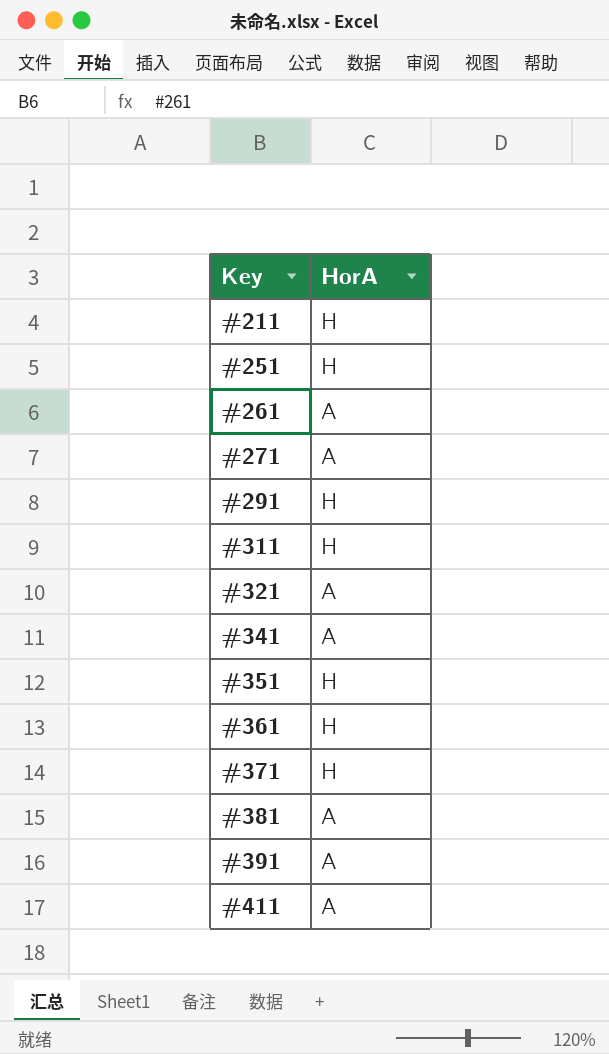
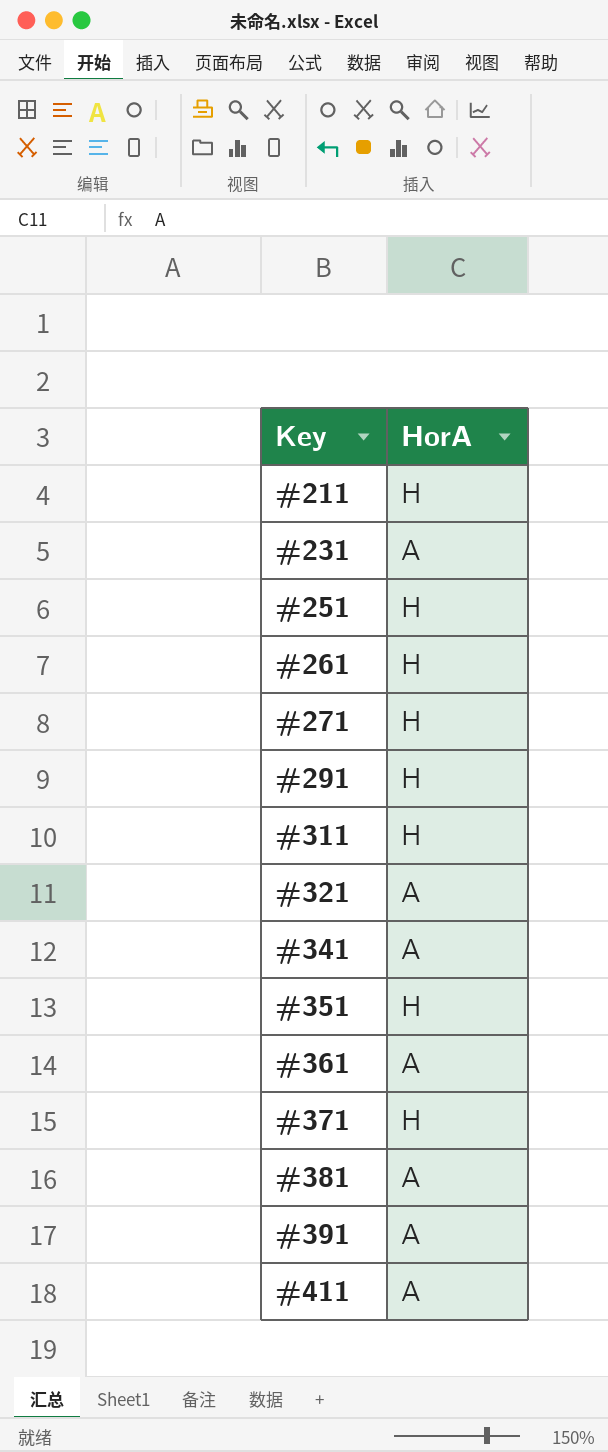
row #231: none -> A
#261 | HorA: A -> H
#271 | HorA: A -> H
#361 | HorA: H -> A

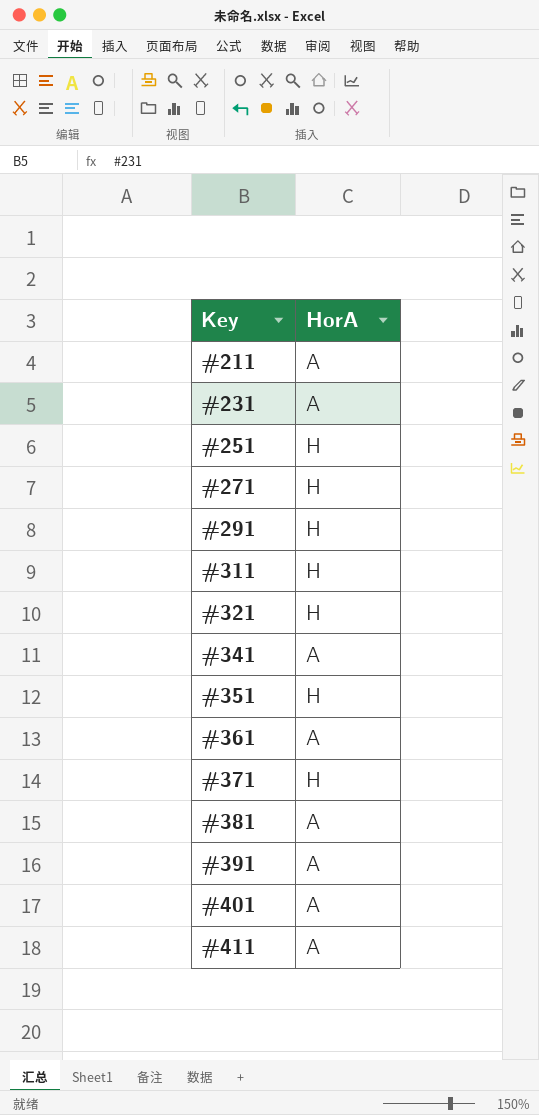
row #261: H -> none
#211 | HorA: H -> A
#321 | HorA: A -> H
row #401: none -> A

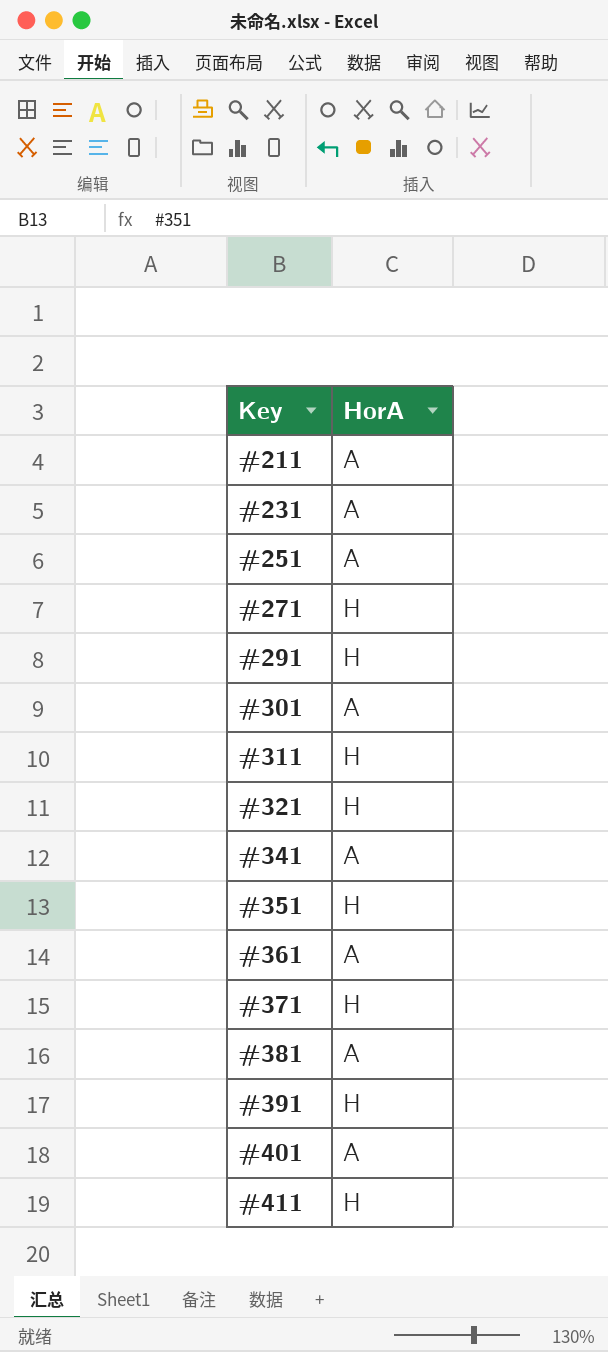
#251 | HorA: H -> A
row #301: none -> A
#391 | HorA: A -> H
#411 | HorA: A -> H

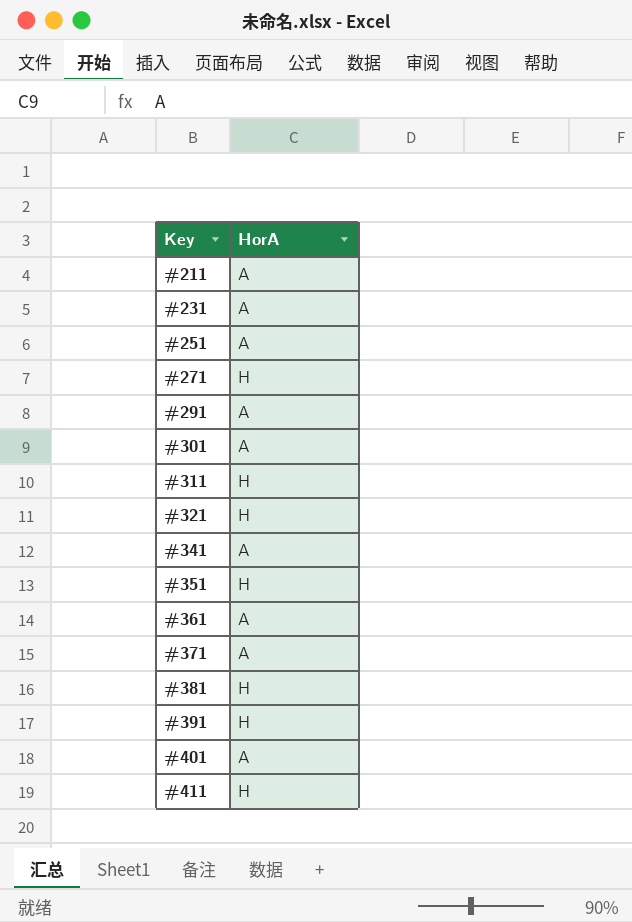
#291 | HorA: H -> A
#371 | HorA: H -> A
#381 | HorA: A -> H

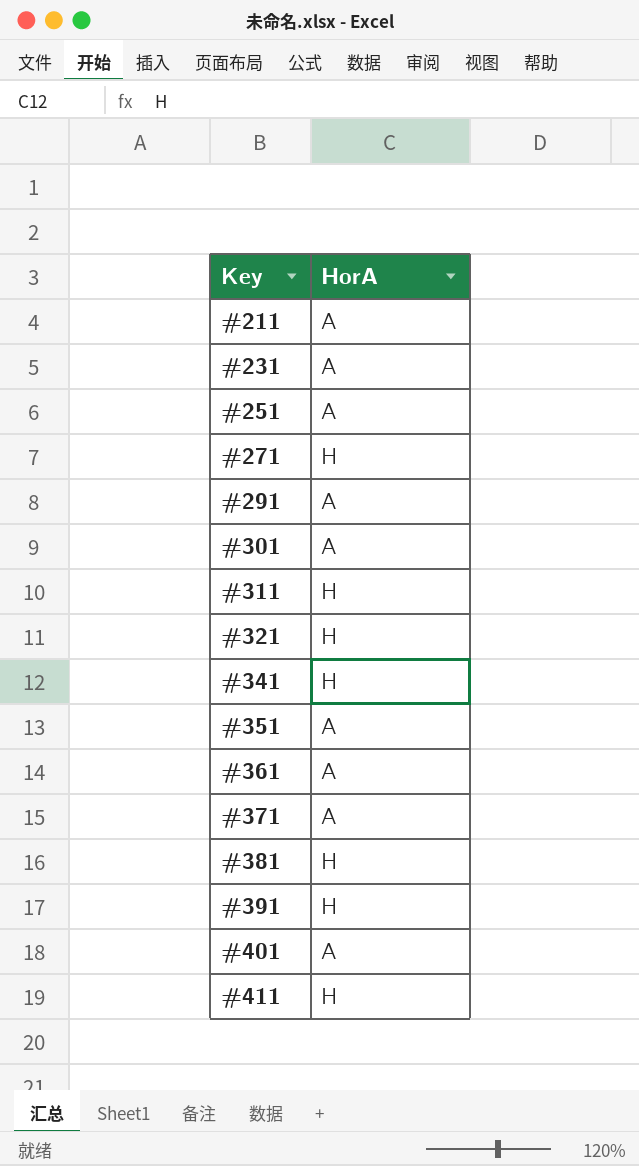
#341 | HorA: A -> H
#351 | HorA: H -> A

